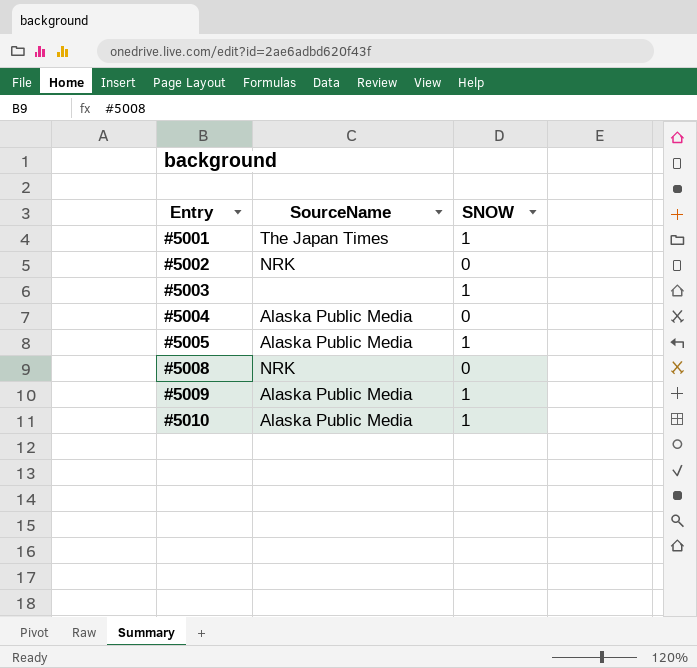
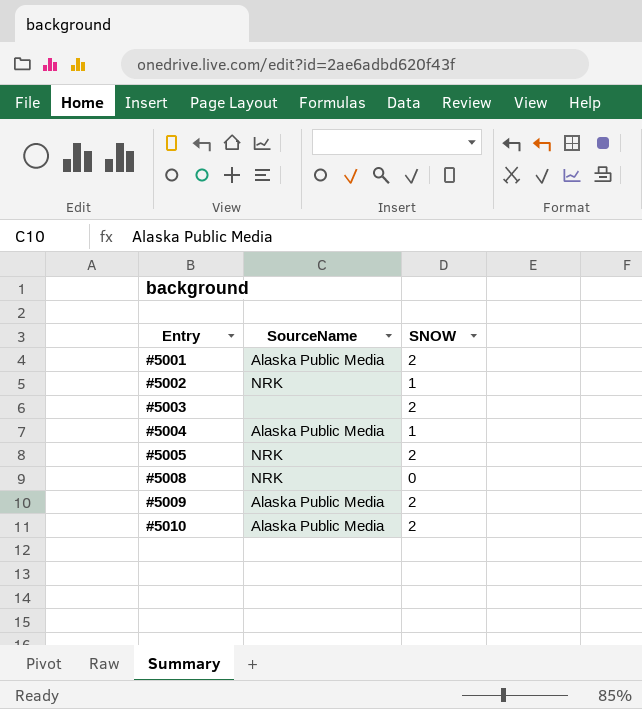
#5001 | SourceName: The Japan Times -> Alaska Public Media
#5001 | SNOW: 1 -> 2
#5002 | SNOW: 0 -> 1
#5003 | SNOW: 1 -> 2
#5004 | SNOW: 0 -> 1
#5005 | SourceName: Alaska Public Media -> NRK
#5005 | SNOW: 1 -> 2
#5009 | SNOW: 1 -> 2
#5010 | SNOW: 1 -> 2

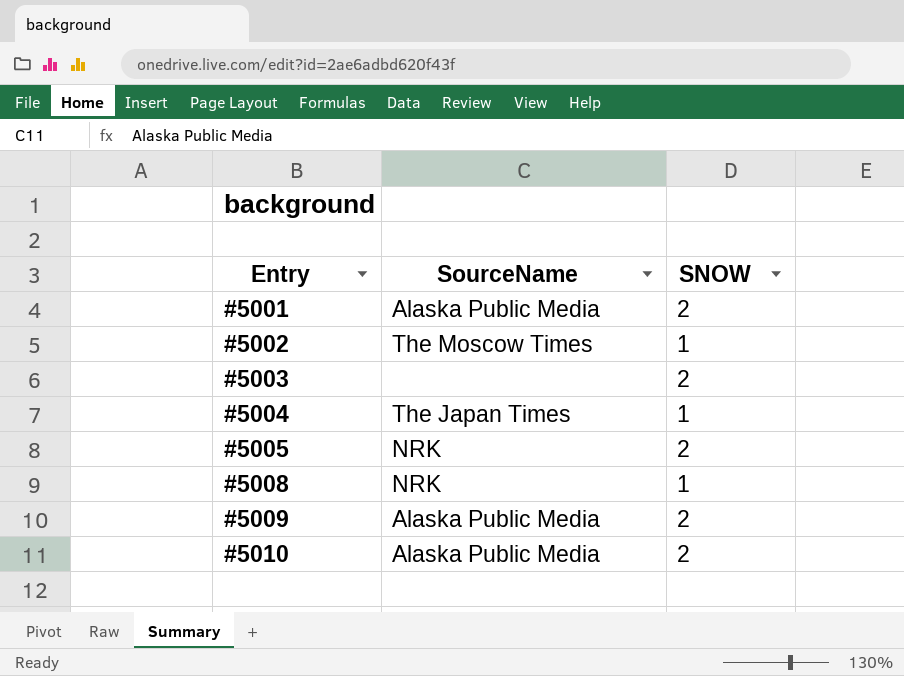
#5002 | SourceName: NRK -> The Moscow Times
#5004 | SourceName: Alaska Public Media -> The Japan Times
#5008 | SNOW: 0 -> 1

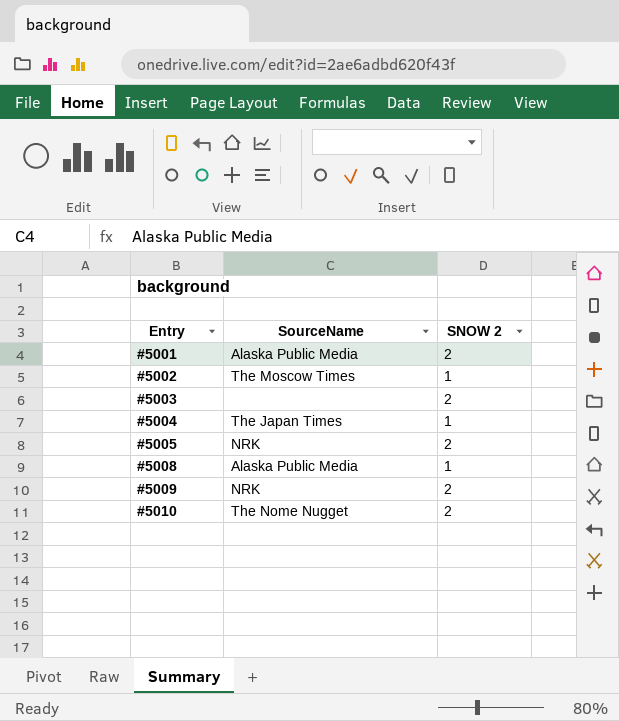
column name: SNOW -> SNOW 2
#5008 | SourceName: NRK -> Alaska Public Media
#5009 | SourceName: Alaska Public Media -> NRK
#5010 | SourceName: Alaska Public Media -> The Nome Nugget

